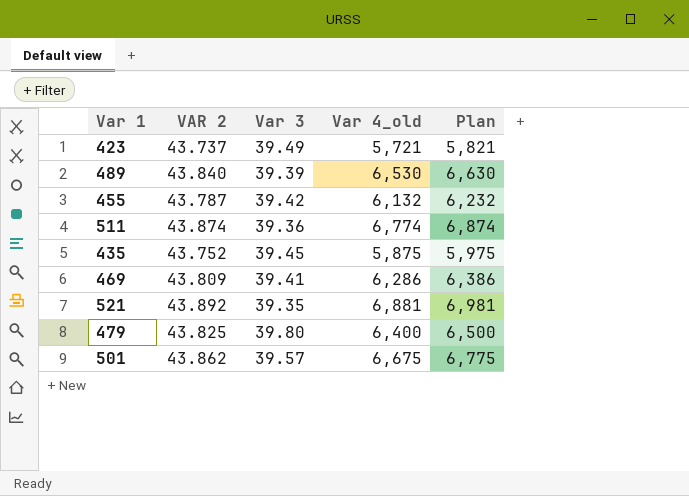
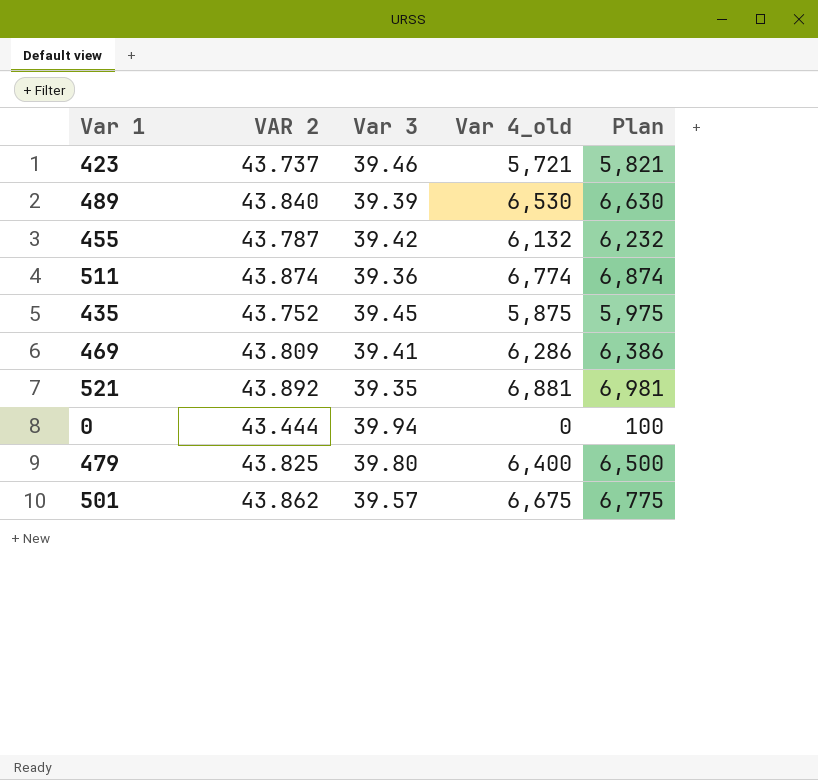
423 | Var 3: 39.49 -> 39.46
row 0: none -> 43.444 | 39.94 | 0 | 100

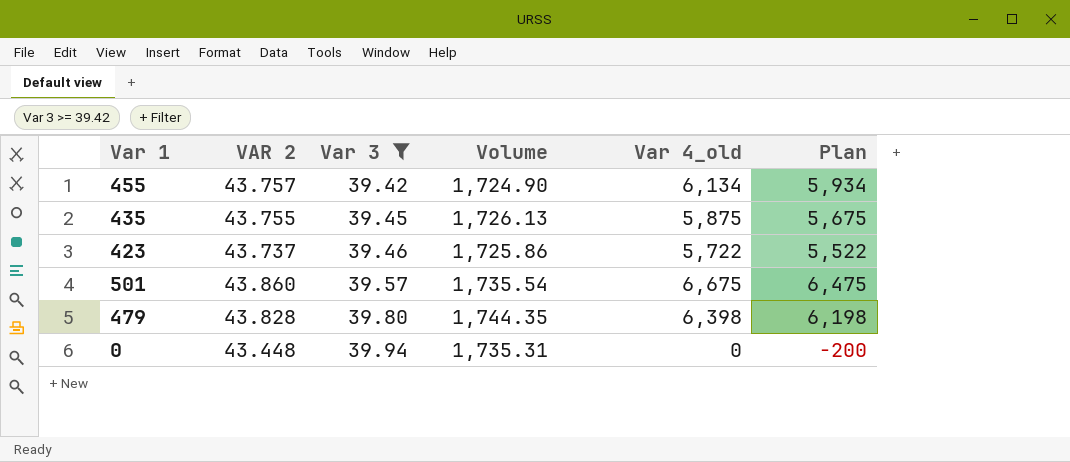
filter: none -> Var 3 >= 39.42
row order: none -> Var 3 ascending
column Volume | formula: none -> [VAR 2] * [Var 3]
column Plan | formula: [Var 4_old] + 100 -> [Var 4_old] - 200
455 | VAR 2: 43.787 -> 43.757
455 | Var 4_old: 6,132 -> 6,134
435 | VAR 2: 43.752 -> 43.755
423 | Var 4_old: 5,721 -> 5,722
501 | VAR 2: 43.862 -> 43.860
479 | VAR 2: 43.825 -> 43.828
479 | Var 4_old: 6,400 -> 6,398
0 | VAR 2: 43.444 -> 43.448

